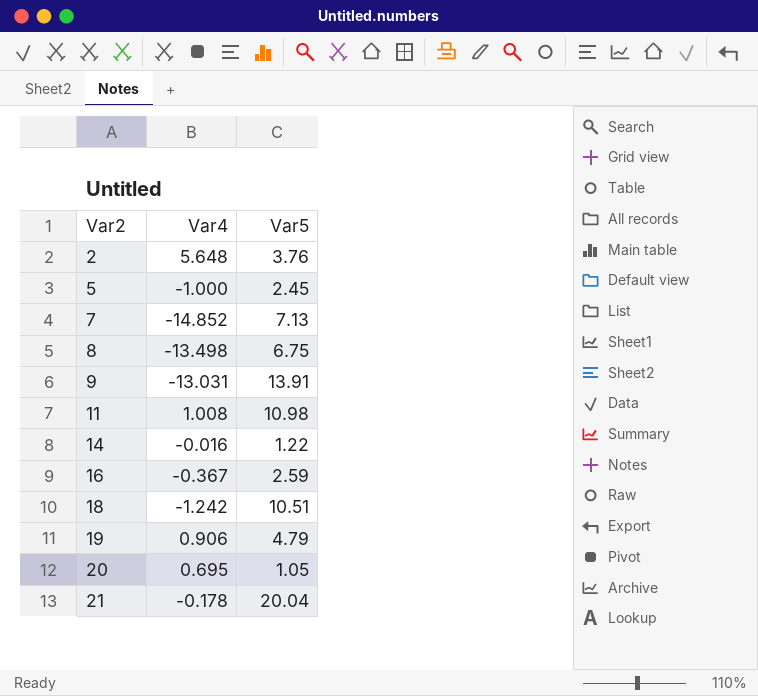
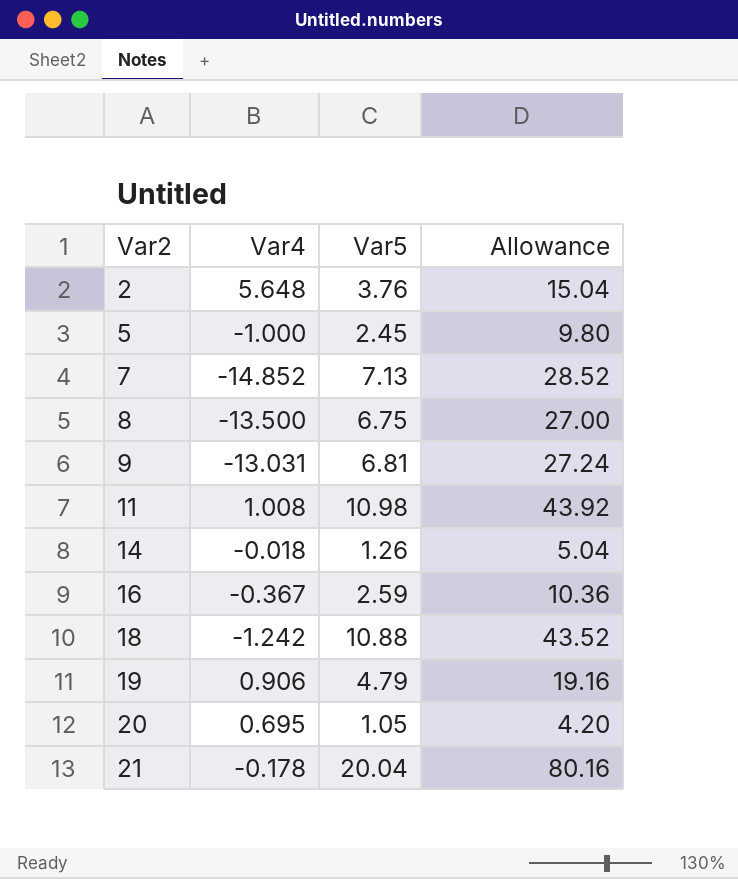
column Allowance | formula: none -> [Var5] * 4
8 | Var4: -13.498 -> -13.500
9 | Var5: 13.91 -> 6.81
14 | Var4: -0.016 -> -0.018
14 | Var5: 1.22 -> 1.26
18 | Var5: 10.51 -> 10.88

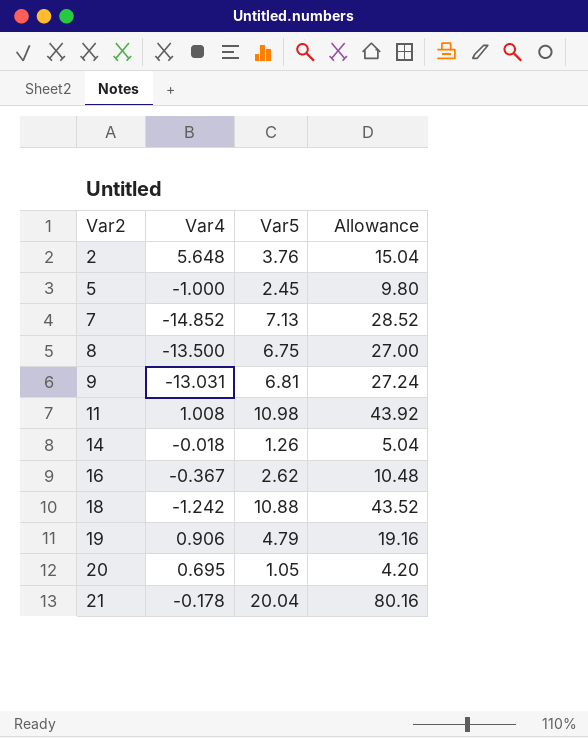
16 | Var5: 2.59 -> 2.62
16 | Allowance: 10.36 -> 10.48

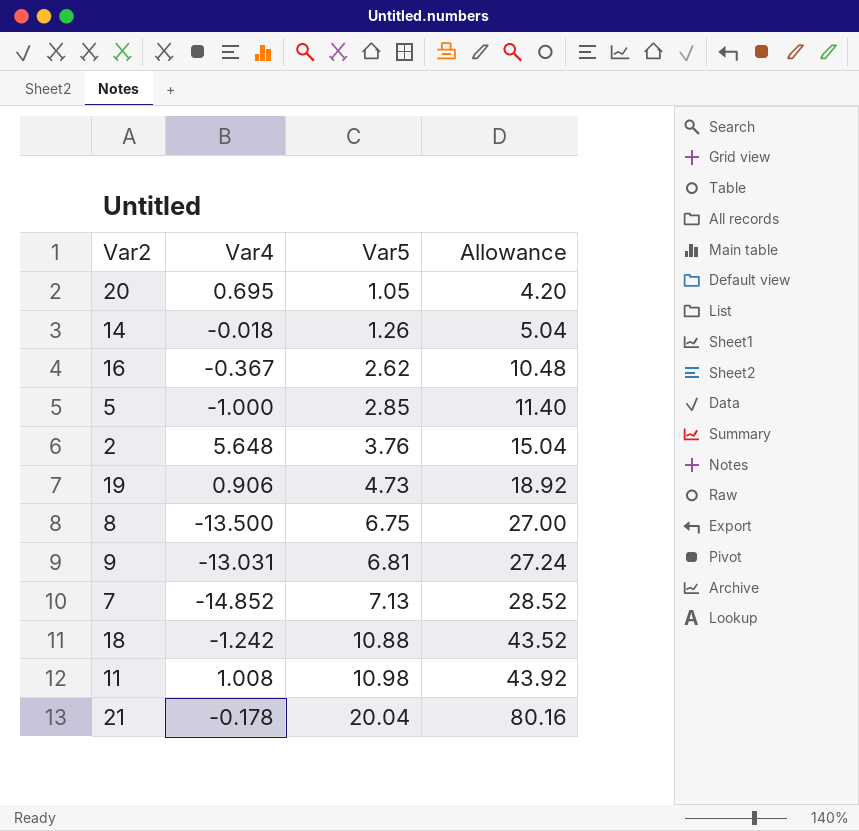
row order: Var2 ascending -> Var5 ascending
5 | Var5: 2.45 -> 2.85
5 | Allowance: 9.80 -> 11.40
19 | Var5: 4.79 -> 4.73
19 | Allowance: 19.16 -> 18.92

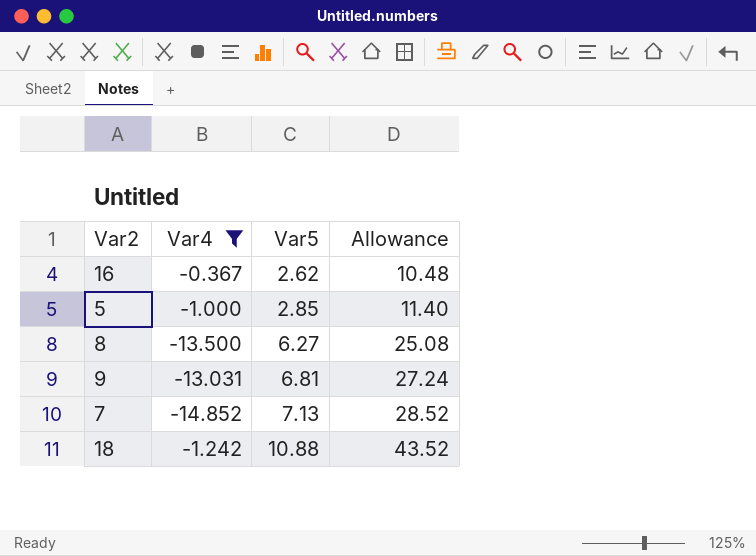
filter: none -> Var4 <= -0.367
8 | Var5: 6.75 -> 6.27
8 | Allowance: 27.00 -> 25.08

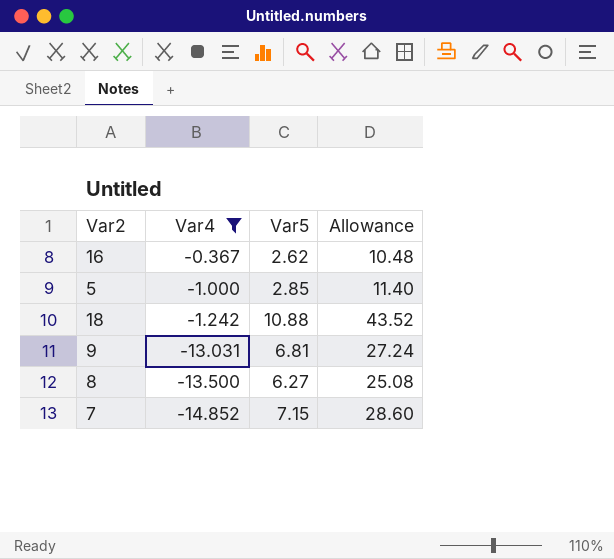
row order: Var5 ascending -> Var4 descending
7 | Var5: 7.13 -> 7.15
7 | Allowance: 28.52 -> 28.60

